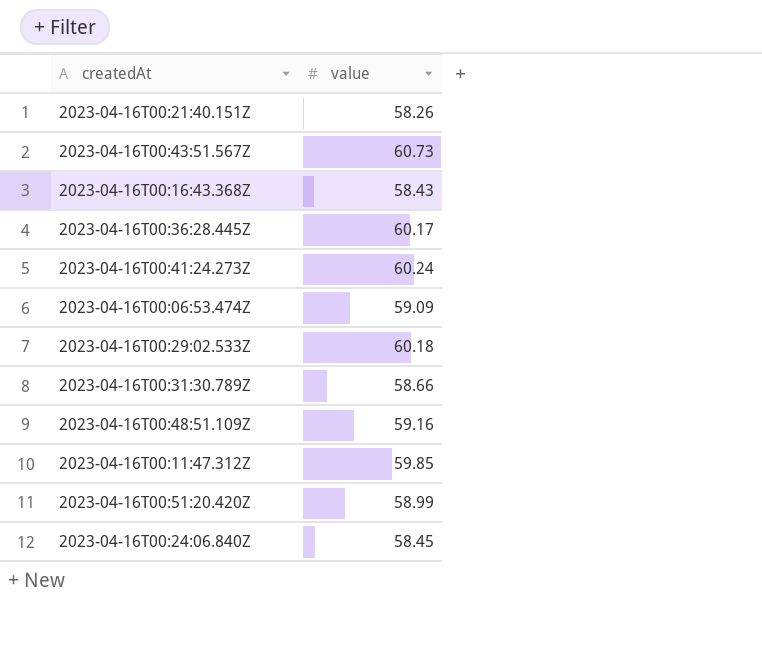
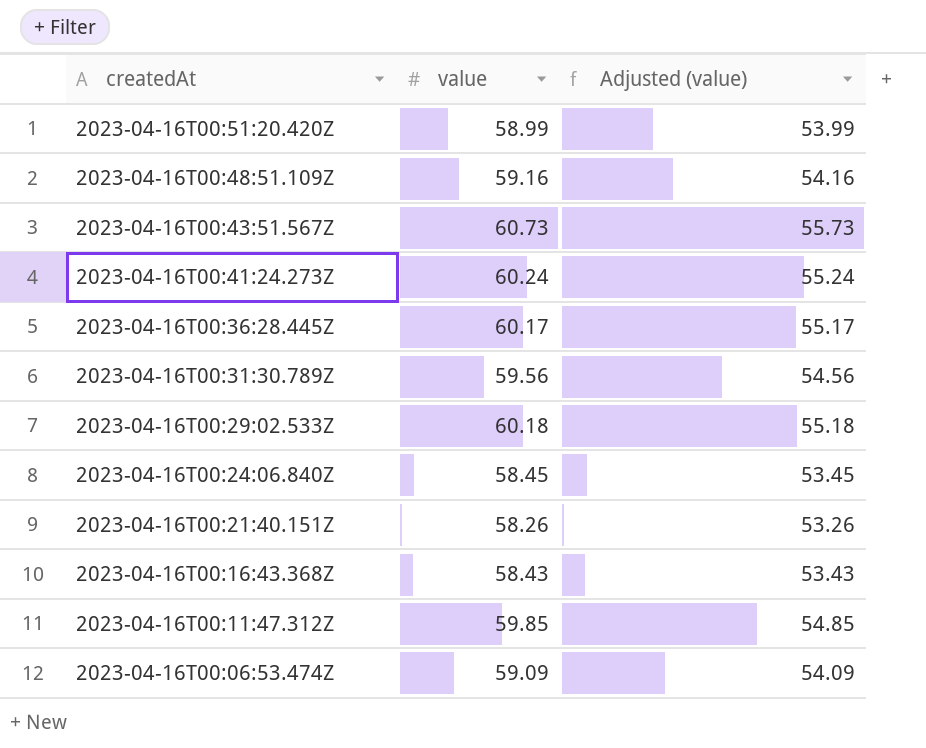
row order: none -> createdAt descending
column Adjusted (value) | formula: none -> [value] - 5
2023-04-16T00:31:30.789Z | value: 58.66 -> 59.56

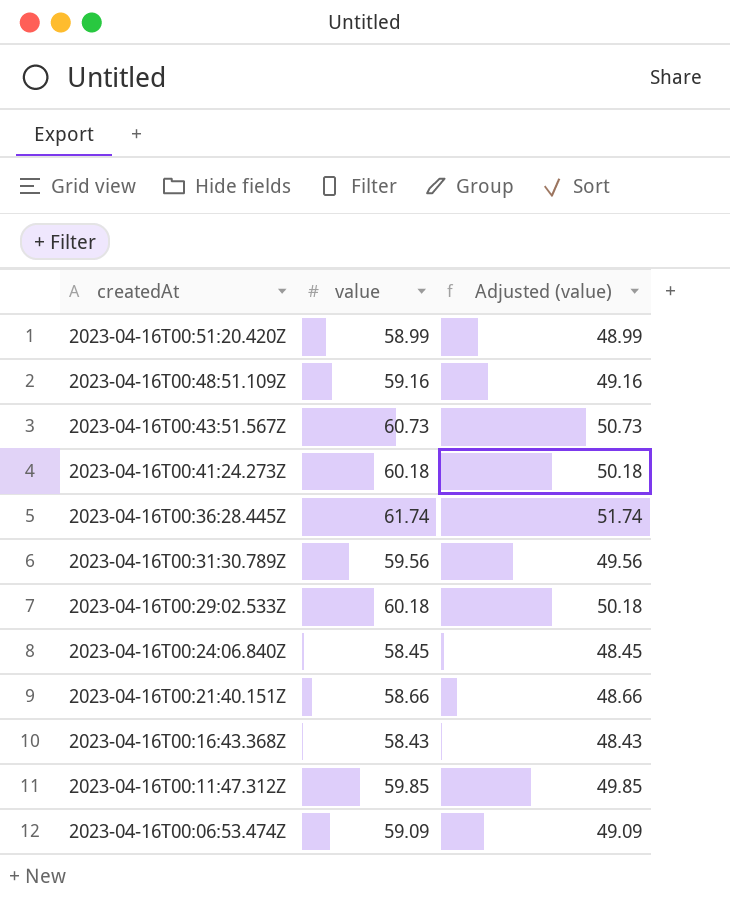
column Adjusted (value) | formula: [value] - 5 -> [value] - 10
2023-04-16T00:41:24.273Z | value: 60.24 -> 60.18
2023-04-16T00:36:28.445Z | value: 60.17 -> 61.74
2023-04-16T00:21:40.151Z | value: 58.26 -> 58.66

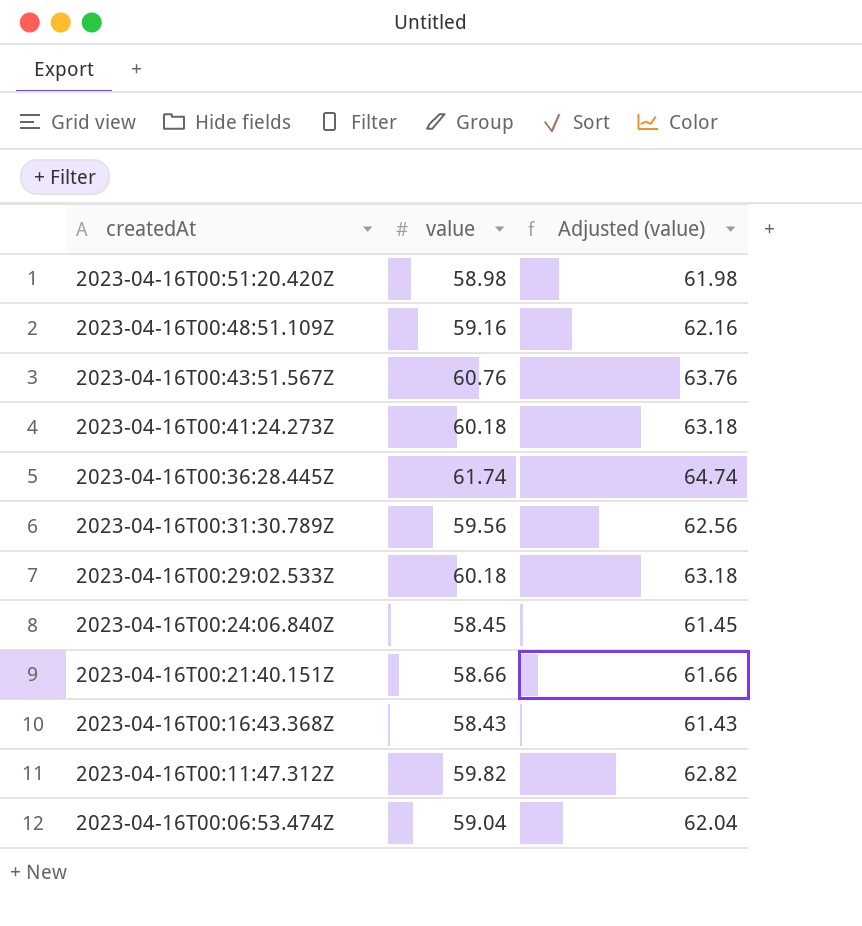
column Adjusted (value) | formula: [value] - 10 -> [value] + 3
2023-04-16T00:51:20.420Z | value: 58.99 -> 58.98
2023-04-16T00:43:51.567Z | value: 60.73 -> 60.76
2023-04-16T00:11:47.312Z | value: 59.85 -> 59.82
2023-04-16T00:06:53.474Z | value: 59.09 -> 59.04

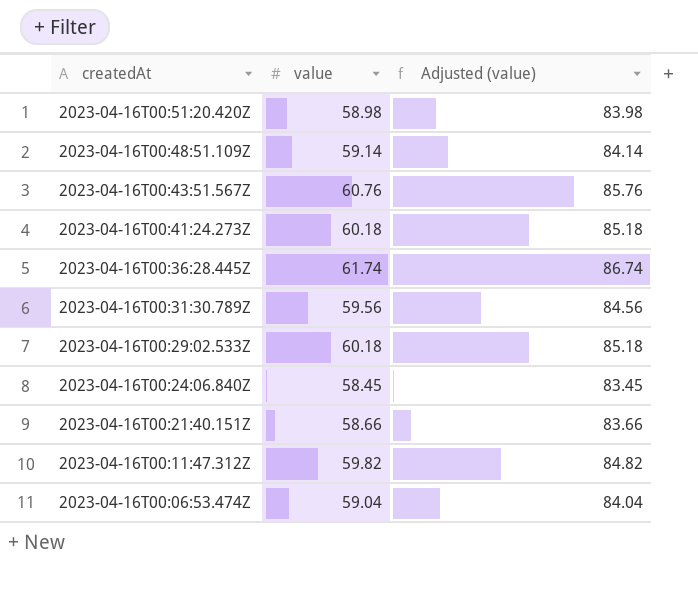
column Adjusted (value) | formula: [value] + 3 -> [value] + 25
row 2023-04-16T00:16:43.368Z: 58.43 | 61.43 -> none
2023-04-16T00:48:51.109Z | value: 59.16 -> 59.14

